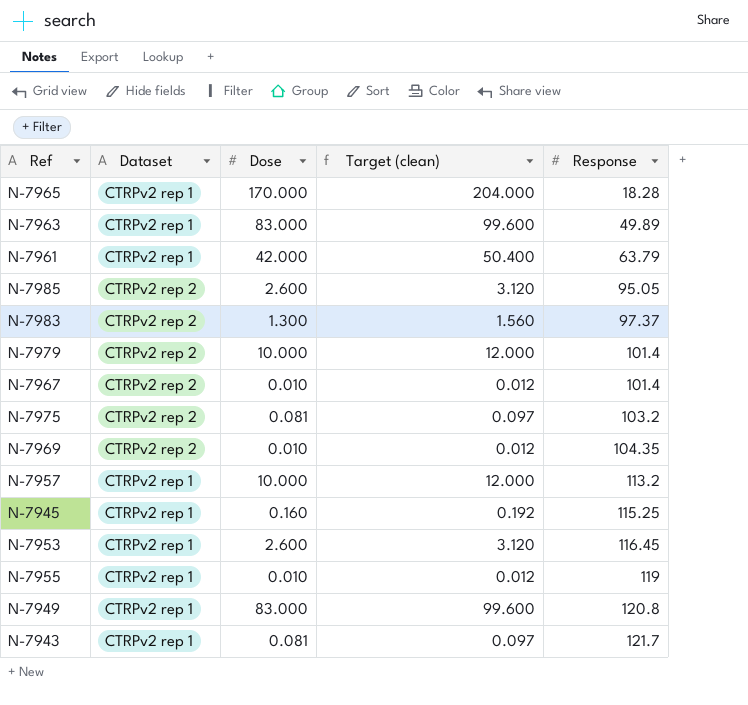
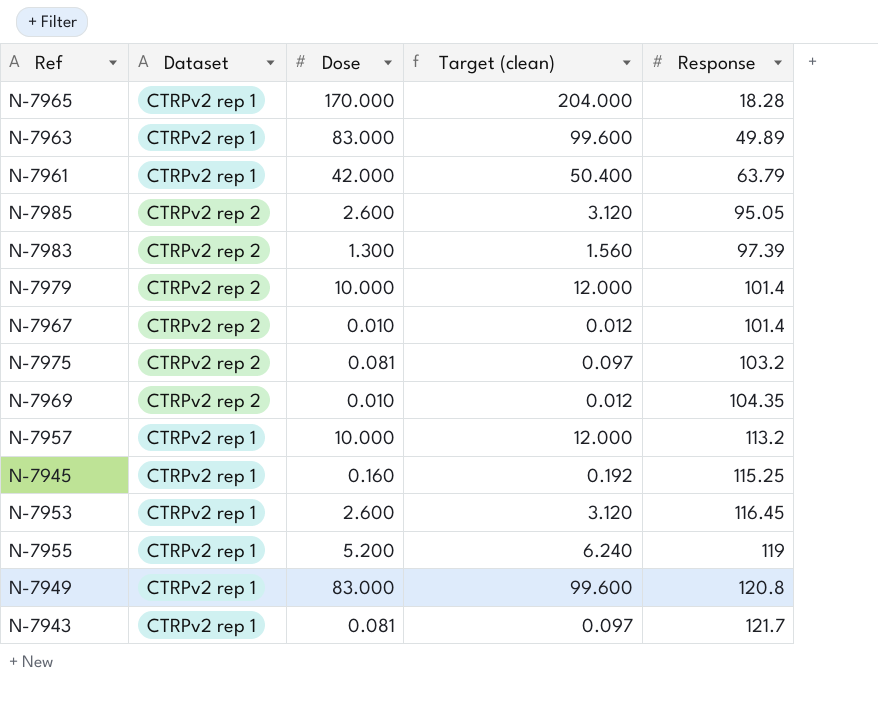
N-7983 | Response: 97.37 -> 97.39
N-7955 | Dose: 0.010 -> 5.200
N-7955 | Target (clean): 0.012 -> 6.240

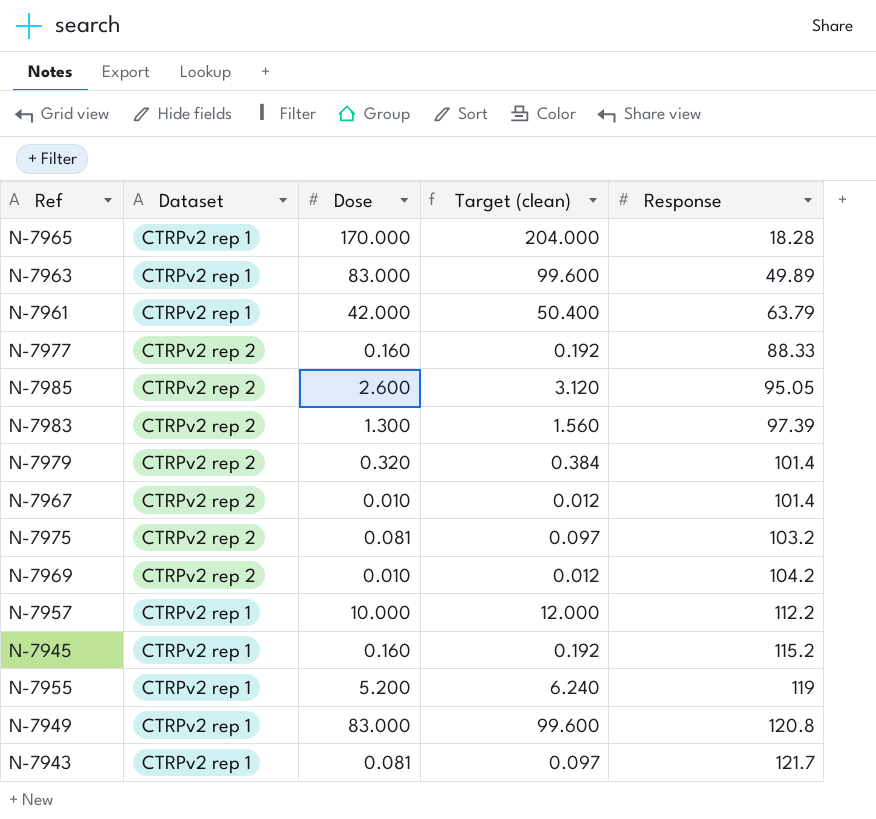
row N-7953: CTRPv2 rep 1 | 2.600 | 3.120 | 116.45 -> none
row N-7977: none -> CTRPv2 rep 2 | 0.160 | 0.192 | 88.33
N-7979 | Dose: 10.000 -> 0.320
N-7979 | Target (clean): 12.000 -> 0.384
N-7969 | Response: 104.35 -> 104.2
N-7957 | Response: 113.2 -> 112.2
N-7945 | Response: 115.25 -> 115.2

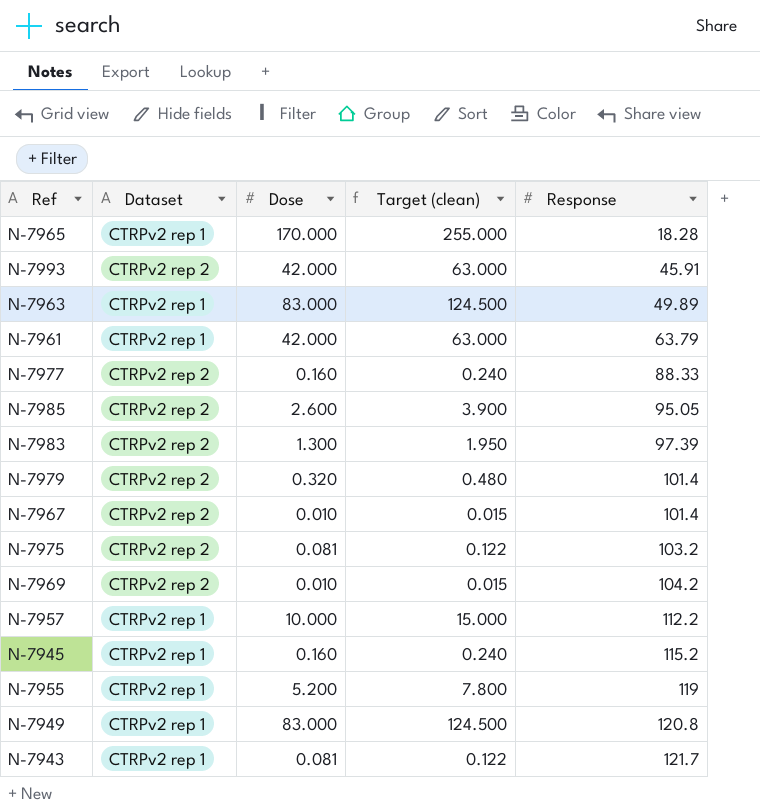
column Target (clean) | formula: [Dose] * 1.2 -> [Dose] * 1.5
row N-7993: none -> CTRPv2 rep 2 | 42.000 | 63.000 | 45.91

